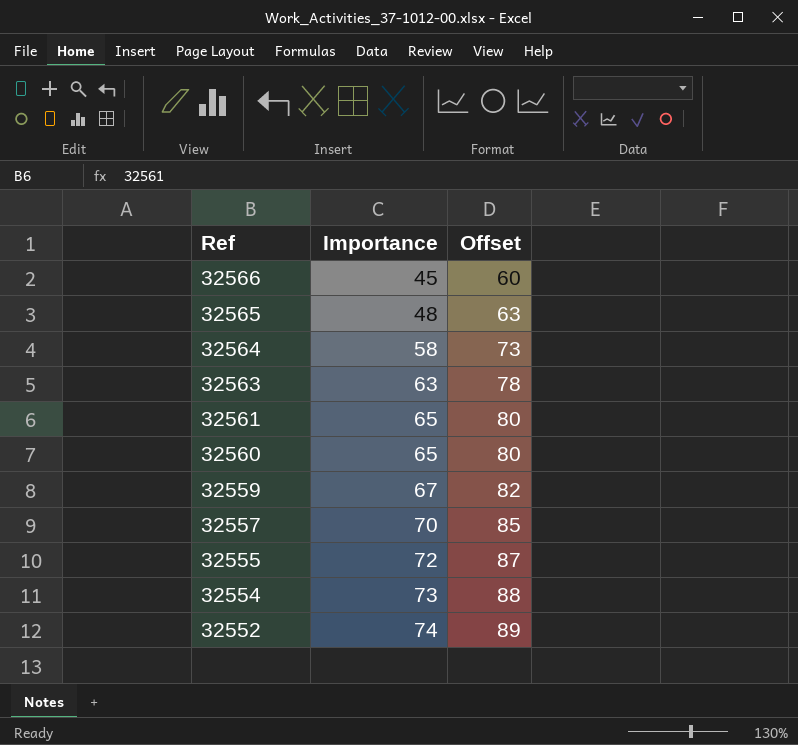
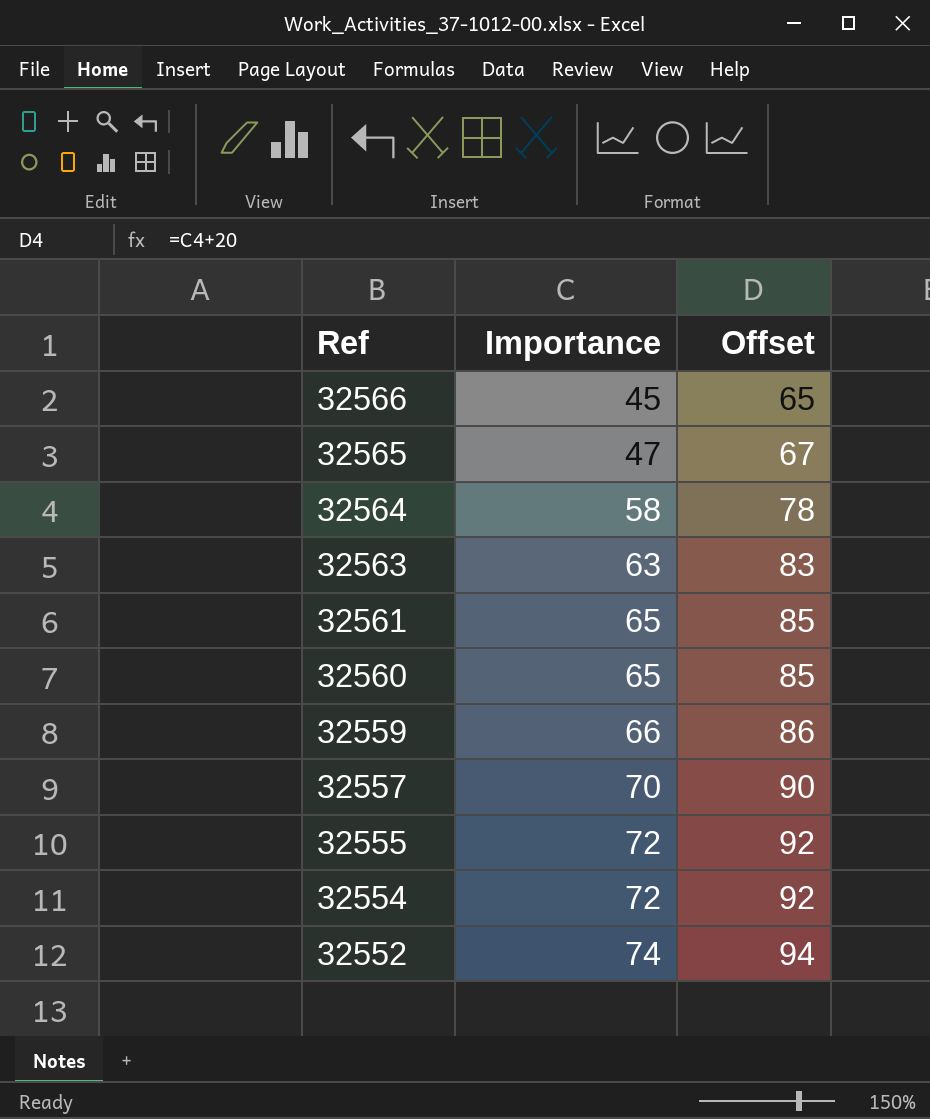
column Offset | formula: [Importance] + 15 -> [Importance] + 20
32565 | Importance: 48 -> 47
32559 | Importance: 67 -> 66
32554 | Importance: 73 -> 72

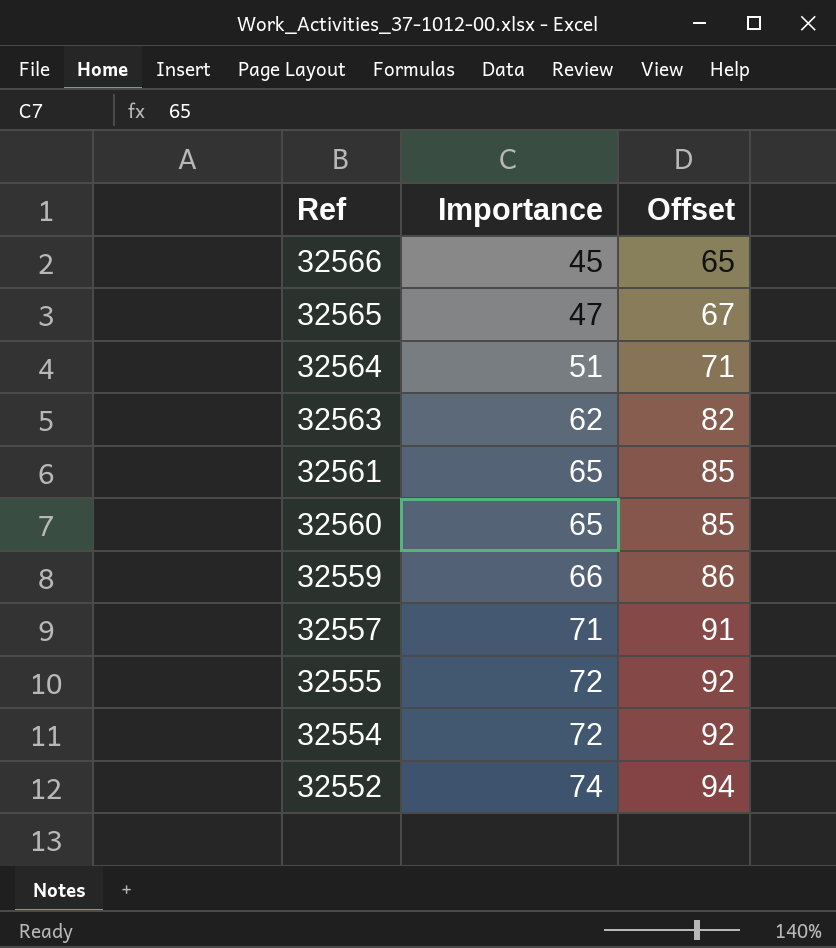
32564 | Importance: 58 -> 51
32564 | Offset: 78 -> 71
32563 | Importance: 63 -> 62
32563 | Offset: 83 -> 82
32557 | Importance: 70 -> 71
32557 | Offset: 90 -> 91

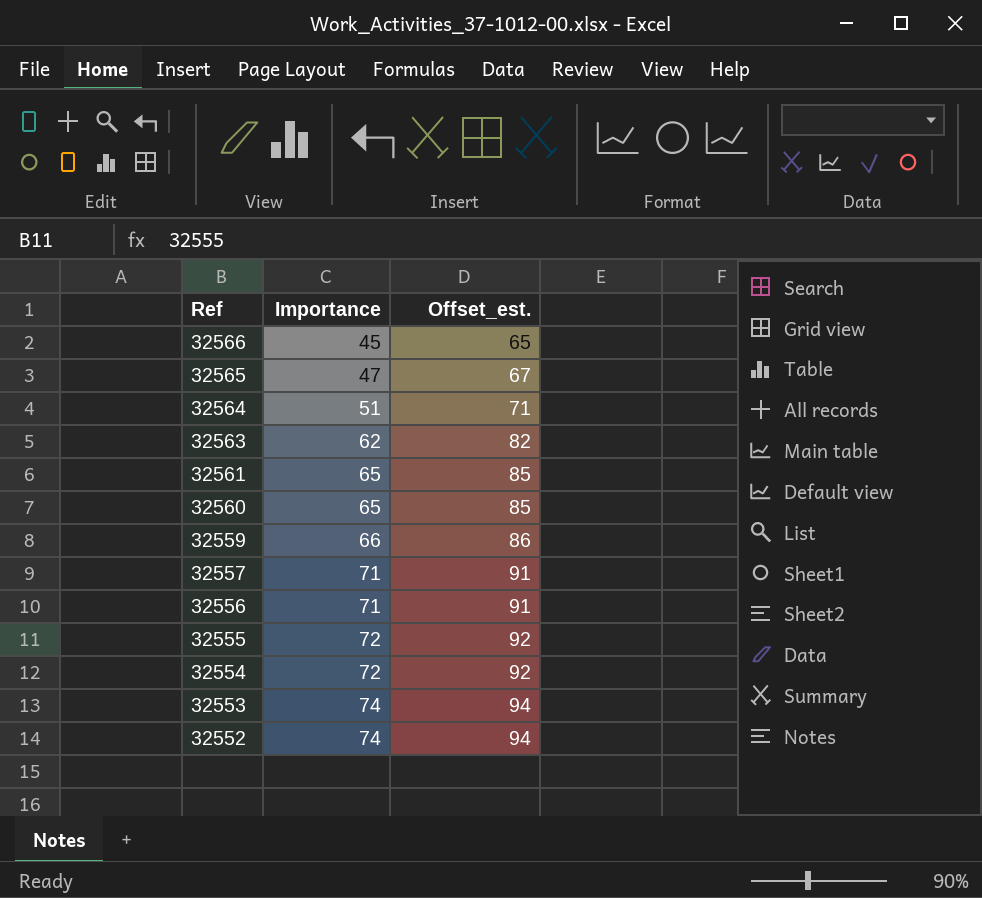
column name: Offset -> Offset_est.
row 32556: none -> 71 | 91
row 32553: none -> 74 | 94

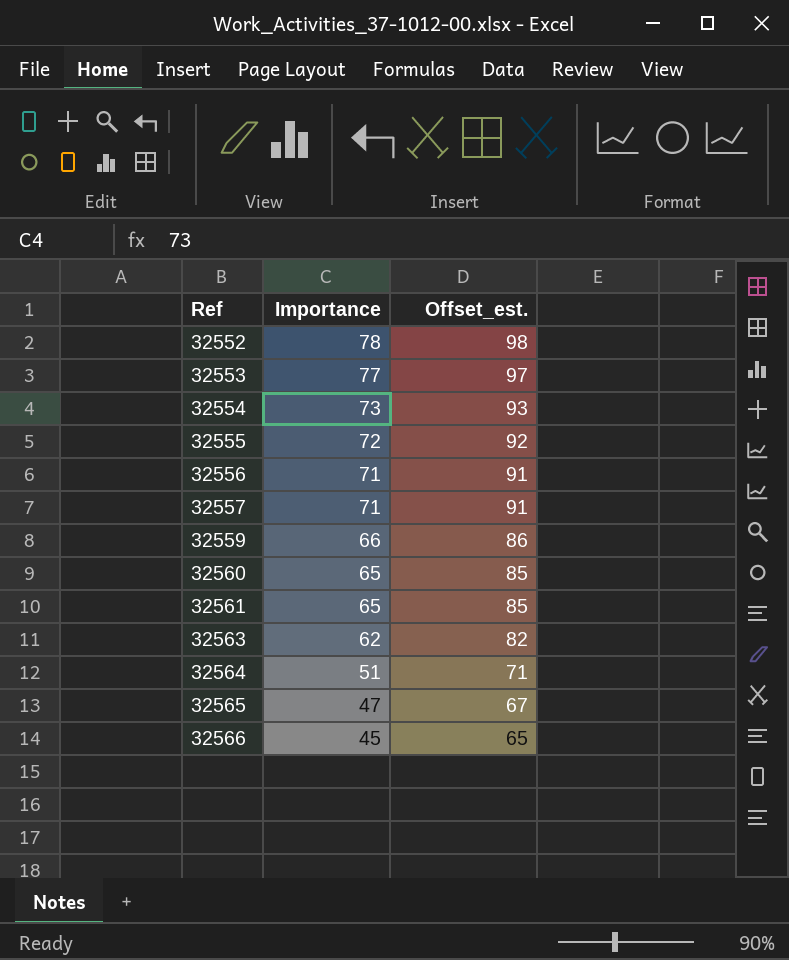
row order: Ref descending -> Ref ascending
32552 | Importance: 74 -> 78
32552 | Offset_est.: 94 -> 98
32553 | Importance: 74 -> 77
32553 | Offset_est.: 94 -> 97
32554 | Importance: 72 -> 73
32554 | Offset_est.: 92 -> 93

